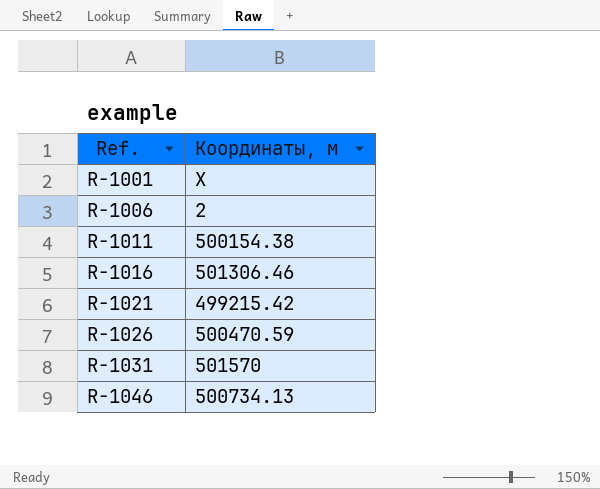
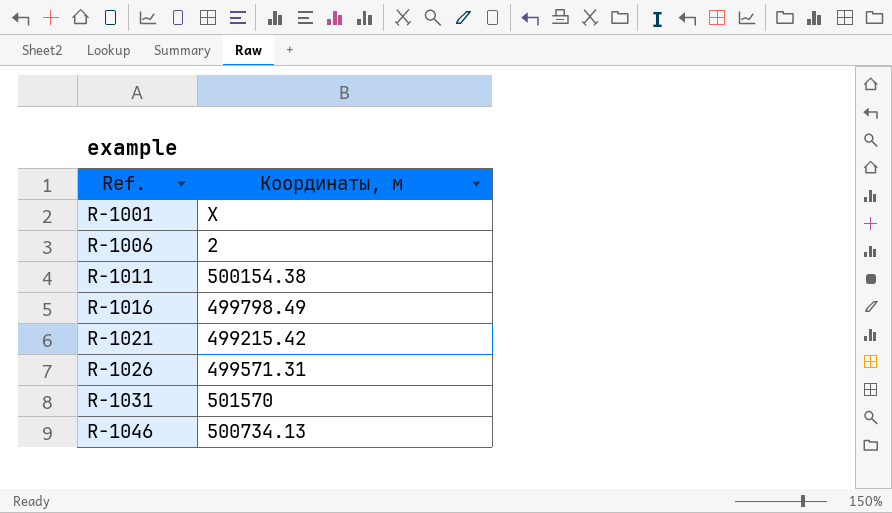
R-1016 | Координаты, м: 501306.46 -> 499798.49
R-1026 | Координаты, м: 500470.59 -> 499571.31

